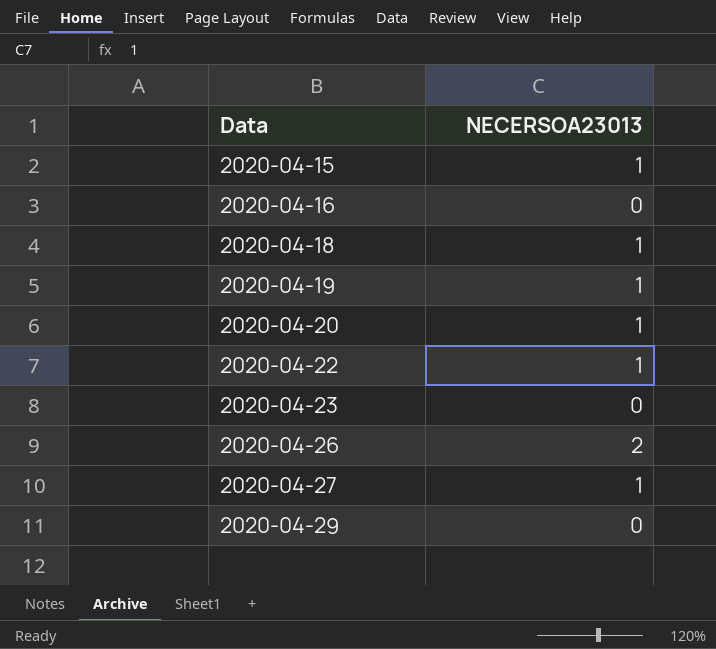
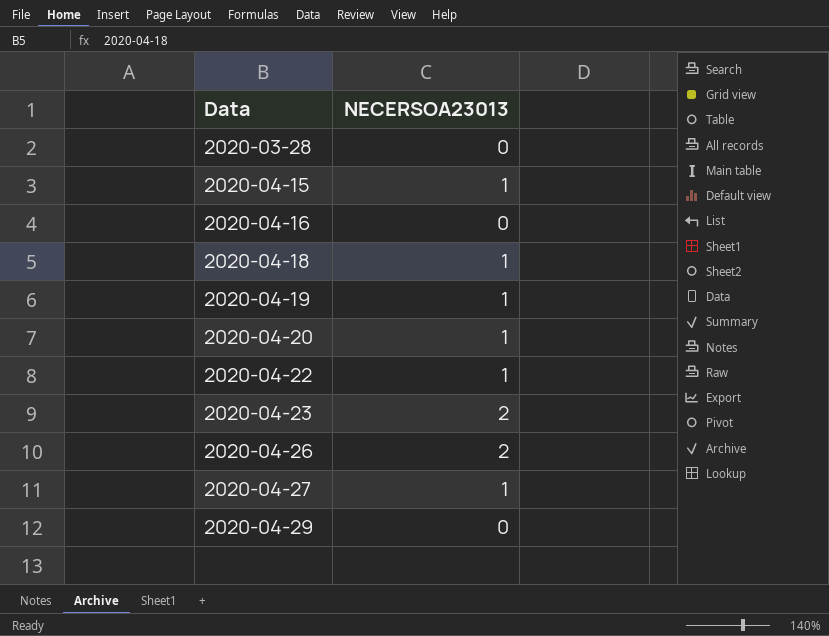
row 2020-03-28: none -> 0
2020-04-23 | NECERSOA23013: 0 -> 2

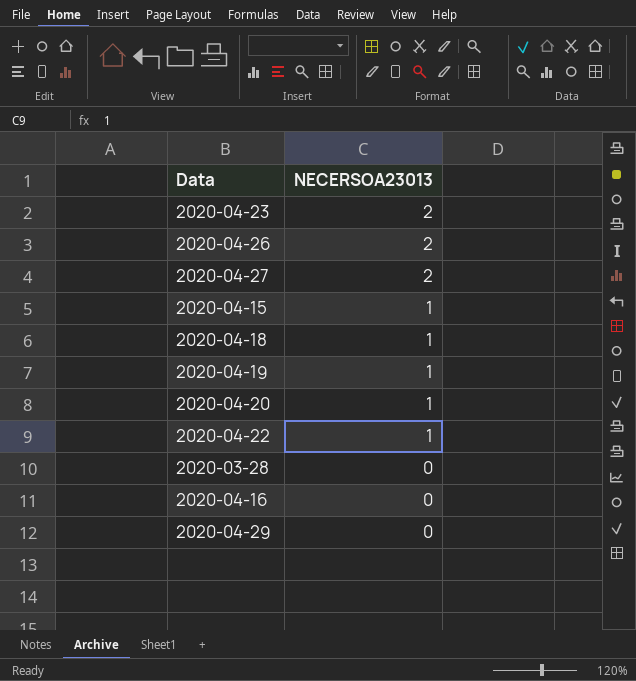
row order: Data ascending -> NECERSOA23013 descending
2020-04-27 | NECERSOA23013: 1 -> 2

